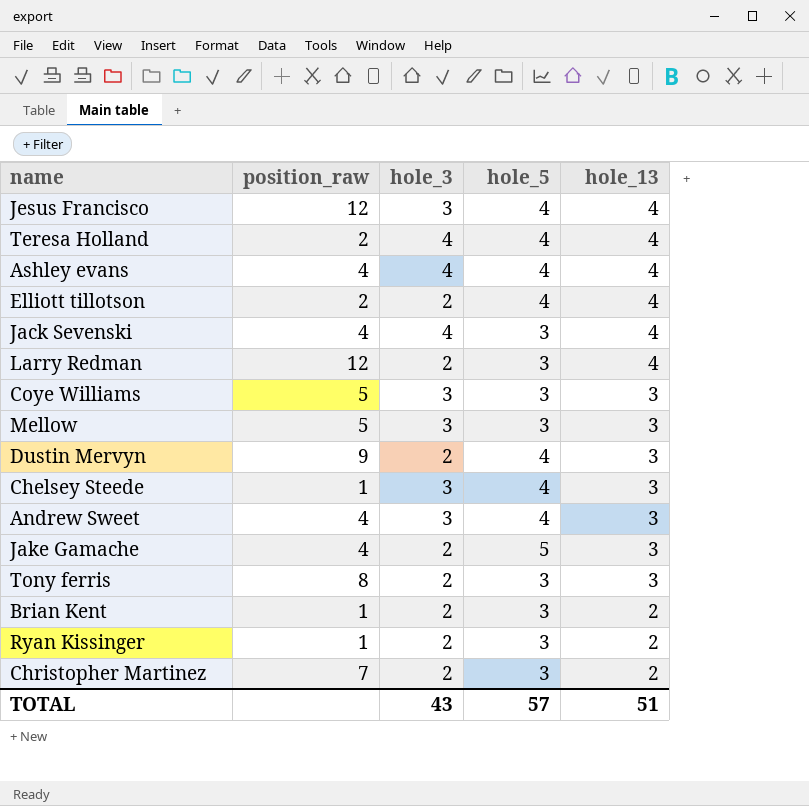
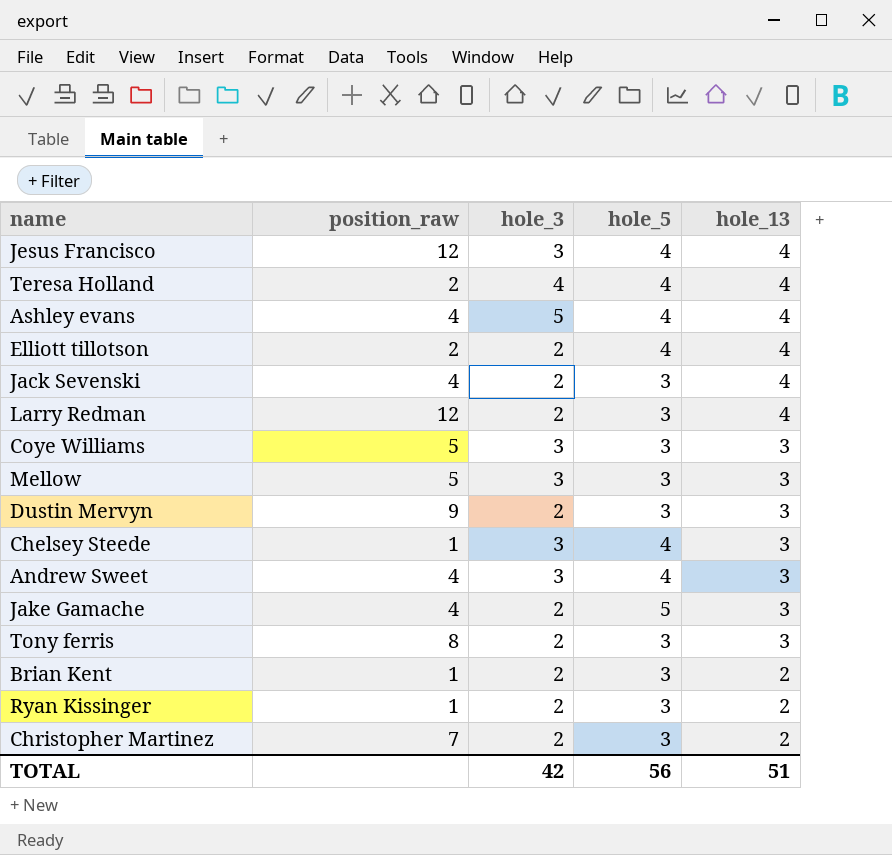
Ashley evans | hole_3: 4 -> 5
Jack Sevenski | hole_3: 4 -> 2
Dustin Mervyn | hole_5: 4 -> 3
TOTAL | hole_3: 43 -> 42
TOTAL | hole_5: 57 -> 56

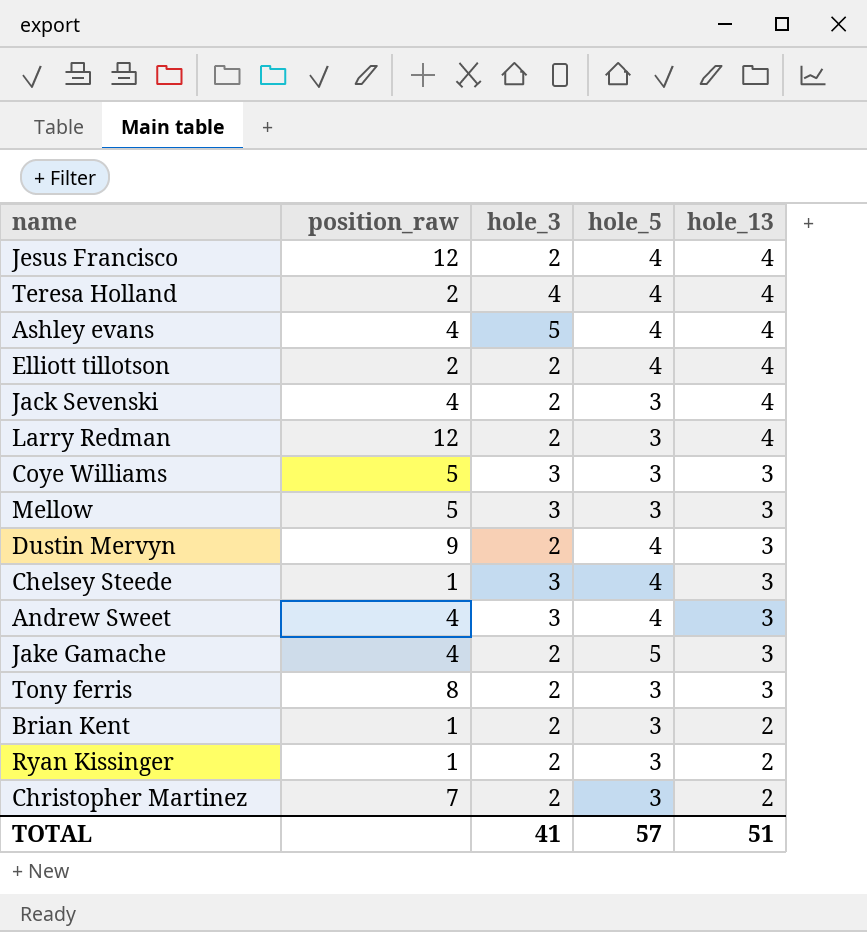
Jesus Francisco | hole_3: 3 -> 2
Dustin Mervyn | hole_5: 3 -> 4
TOTAL | hole_3: 42 -> 41
TOTAL | hole_5: 56 -> 57

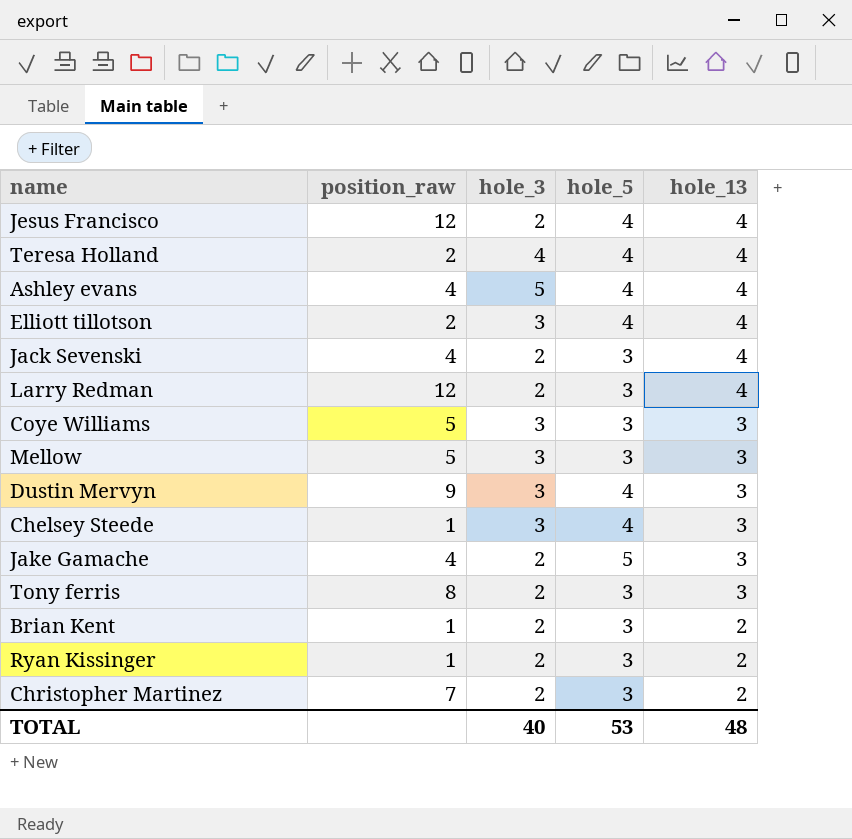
row Andrew Sweet: 4 | 3 | 4 | 3 -> none
Elliott tillotson | hole_3: 2 -> 3
Dustin Mervyn | hole_3: 2 -> 3
TOTAL | hole_3: 41 -> 40
TOTAL | hole_5: 57 -> 53
TOTAL | hole_13: 51 -> 48

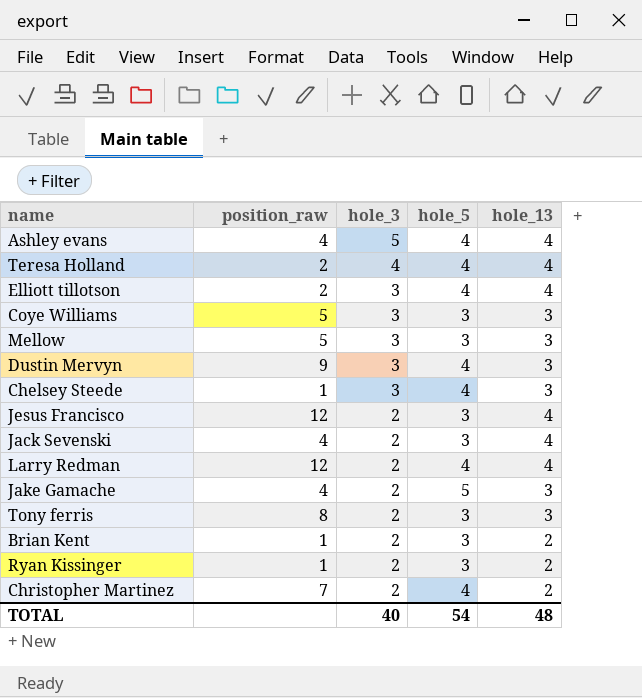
row order: hole_13 descending -> hole_3 descending
Jesus Francisco | hole_5: 4 -> 3
Larry Redman | hole_5: 3 -> 4
Christopher Martinez | hole_5: 3 -> 4
TOTAL | hole_5: 53 -> 54

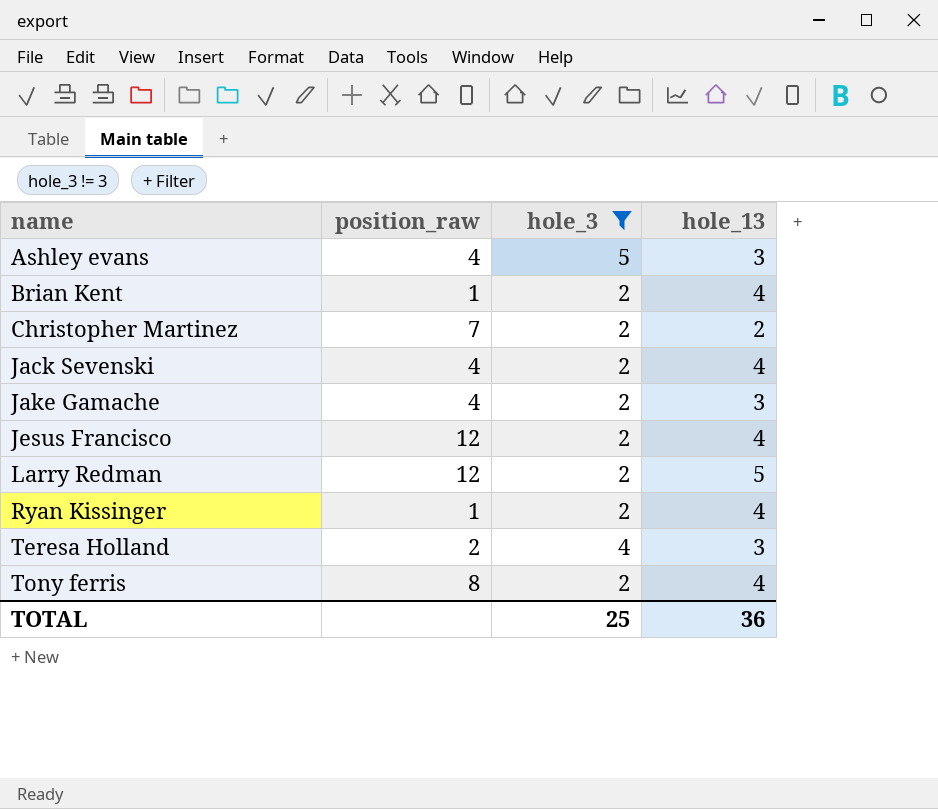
filter: none -> hole_3 != 3
row order: hole_3 descending -> name ascending
column hole_5 | position: 4 -> none
Ashley evans | hole_13: 4 -> 3
Brian Kent | hole_13: 2 -> 4
Larry Redman | hole_13: 4 -> 5
Ryan Kissinger | hole_13: 2 -> 4
Teresa Holland | hole_13: 4 -> 3
Tony ferris | hole_13: 3 -> 4
TOTAL | hole_3: 40 -> 25
TOTAL | hole_13: 48 -> 36

